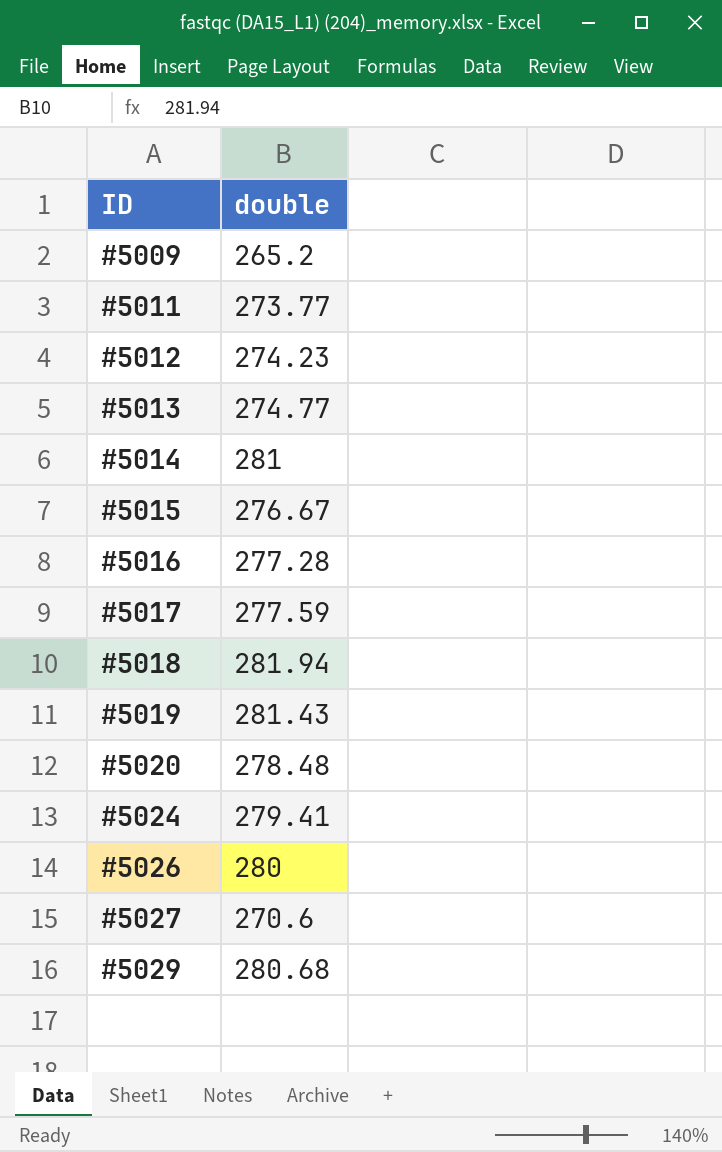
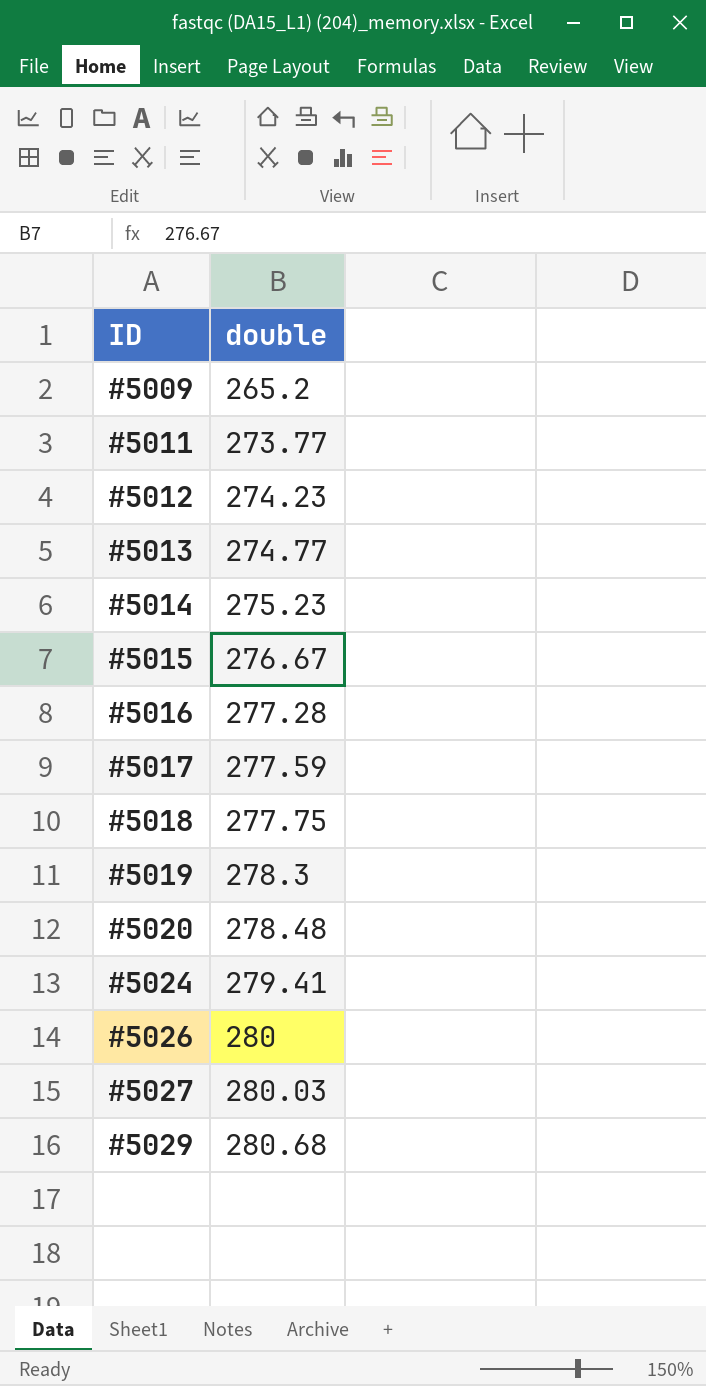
#5014 | double: 281 -> 275.23
#5018 | double: 281.94 -> 277.75
#5019 | double: 281.43 -> 278.3
#5027 | double: 270.6 -> 280.03

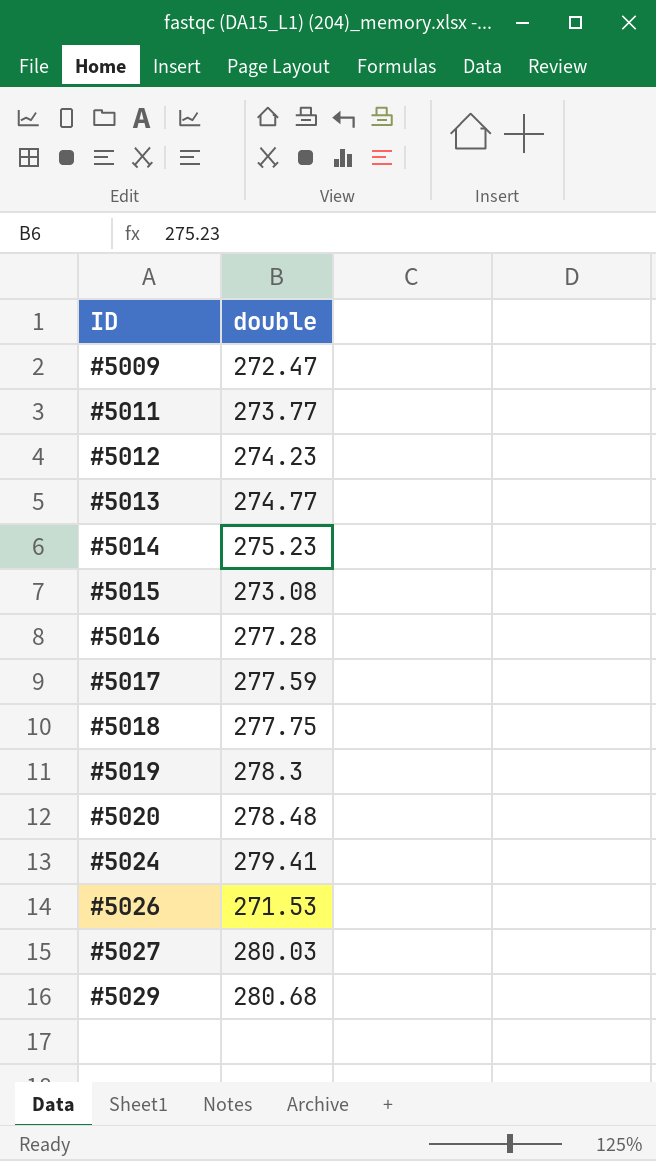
#5009 | double: 265.2 -> 272.47
#5015 | double: 276.67 -> 273.08
#5026 | double: 280 -> 271.53

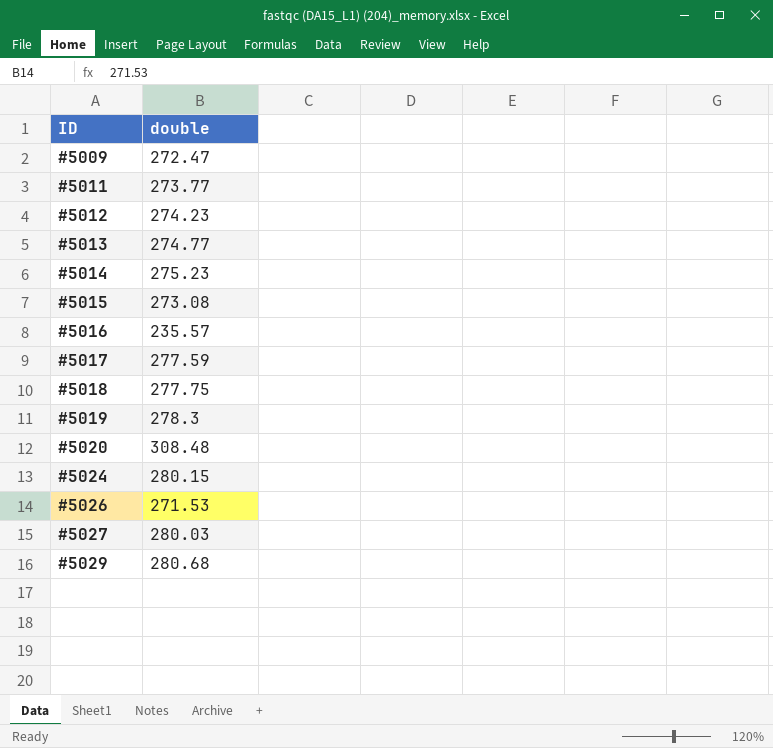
#5016 | double: 277.28 -> 235.57
#5020 | double: 278.48 -> 308.48
#5024 | double: 279.41 -> 280.15

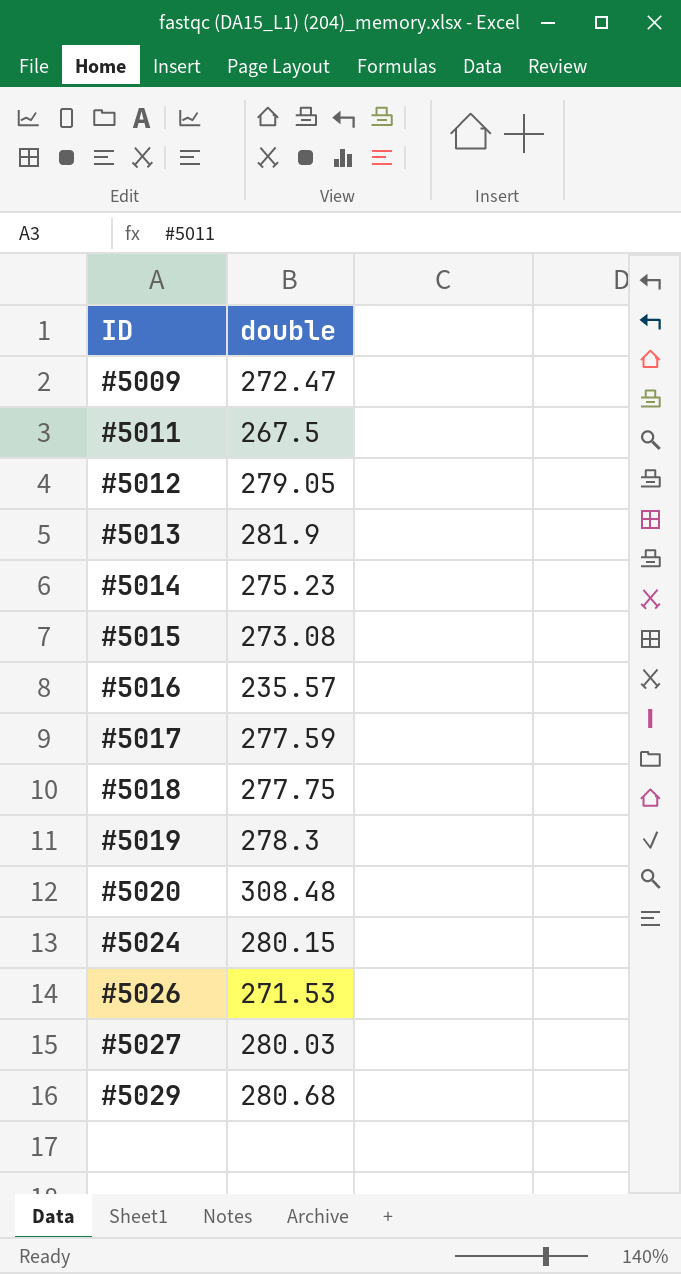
#5011 | double: 273.77 -> 267.5
#5012 | double: 274.23 -> 279.05
#5013 | double: 274.77 -> 281.9

